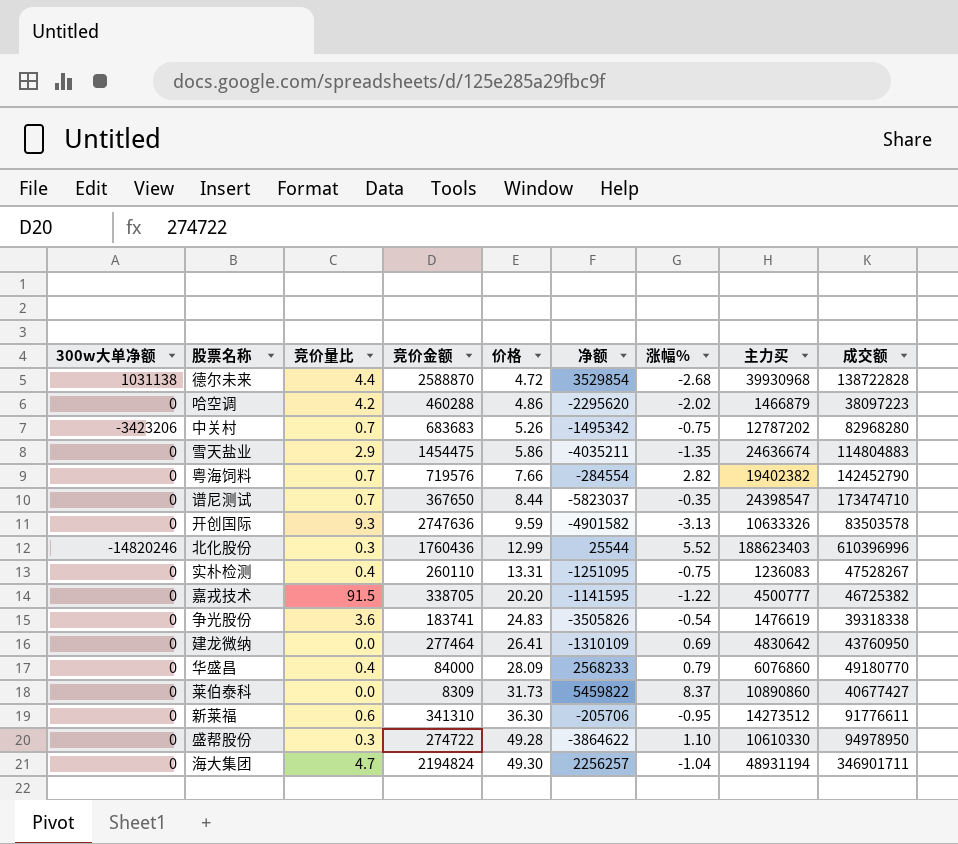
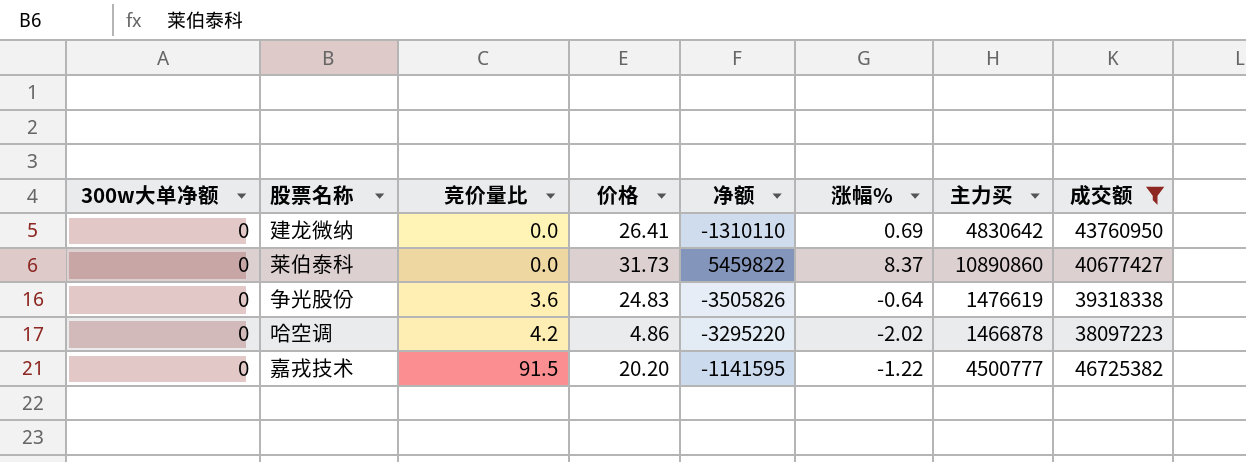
filter: none -> 成交额 <= 46725382
row order: 价格 ascending -> 竞价量比 ascending
column 竞价金额 | position: 4 -> none
建龙微纳 | 净额: -1310109 -> -1310110
争光股份 | 涨幅%: -0.54 -> -0.64
哈空调 | 净额: -2295620 -> -3295220
哈空调 | 主力买: 1466879 -> 1466878

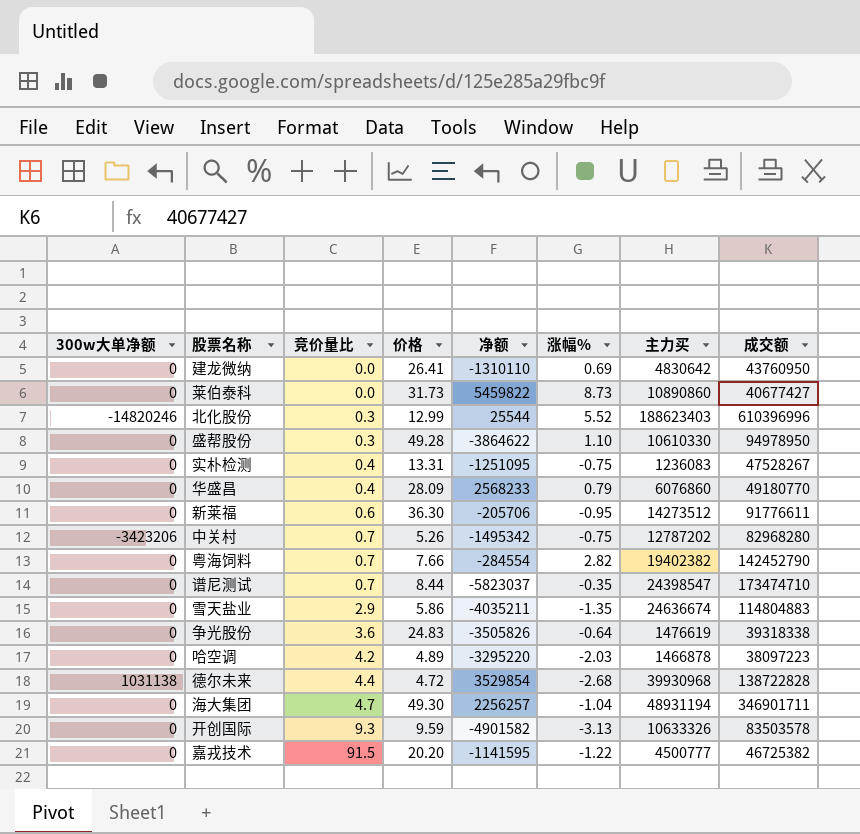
filter: 成交额 <= 46725382 -> none
莱伯泰科 | 涨幅%: 8.37 -> 8.73
哈空调 | 价格: 4.86 -> 4.89
哈空调 | 涨幅%: -2.02 -> -2.03

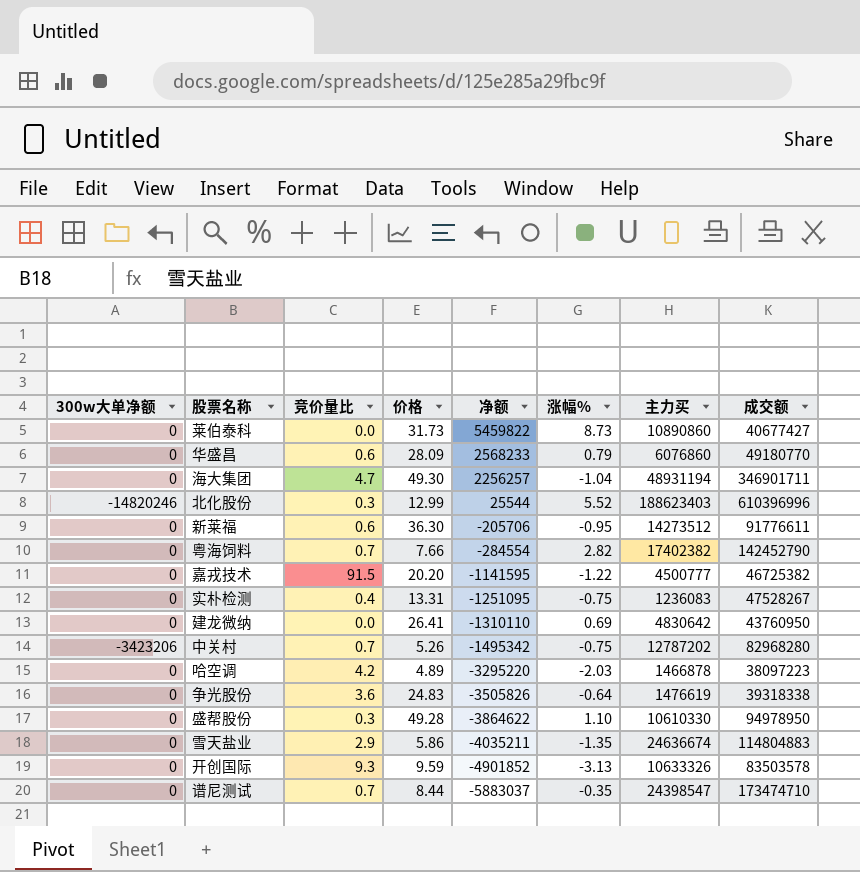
row order: 竞价量比 ascending -> 净额 descending
row 德尔未来: 1031138 | 4.4 | 4.72 | 3529854 | -2.68 | 39930968 | 138722828 -> none
华盛昌 | 竞价量比: 0.4 -> 0.6
粤海饲料 | 主力买: 19402382 -> 17402382
开创国际 | 净额: -4901582 -> -4901852
谱尼测试 | 净额: -5823037 -> -5883037

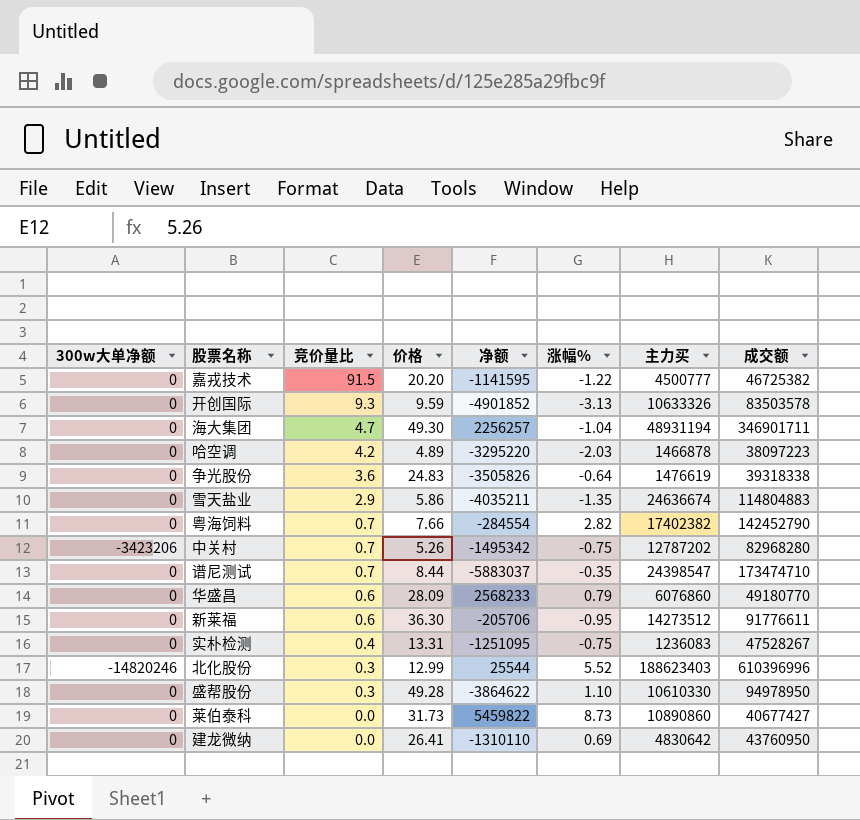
row order: 净额 descending -> 竞价量比 descending

